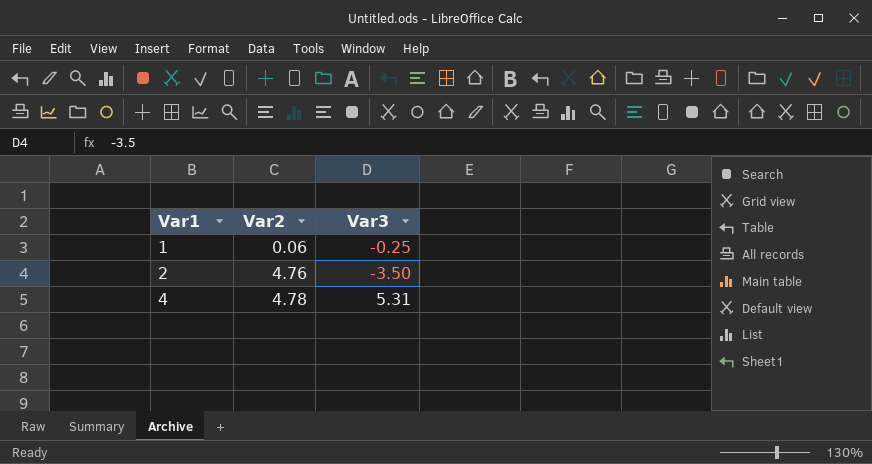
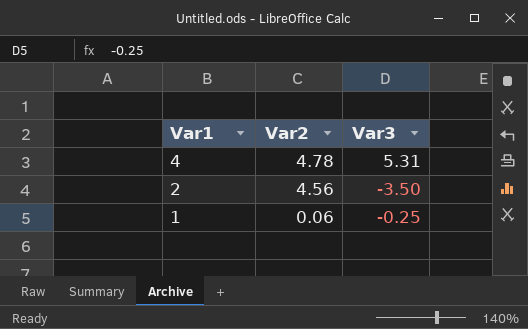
row order: Var1 ascending -> Var1 descending
2 | Var2: 4.76 -> 4.56

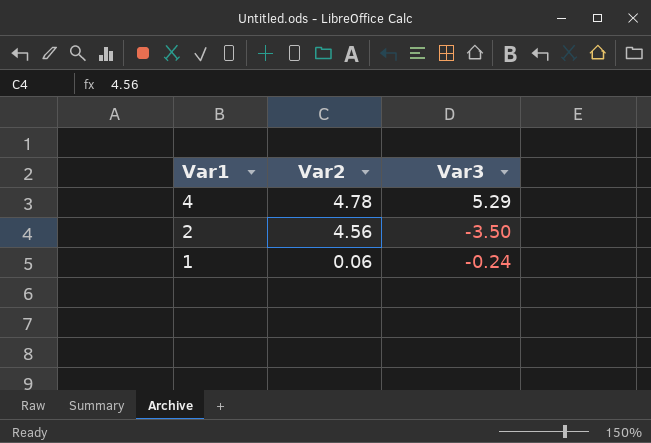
4 | Var3: 5.31 -> 5.29
1 | Var3: -0.25 -> -0.24

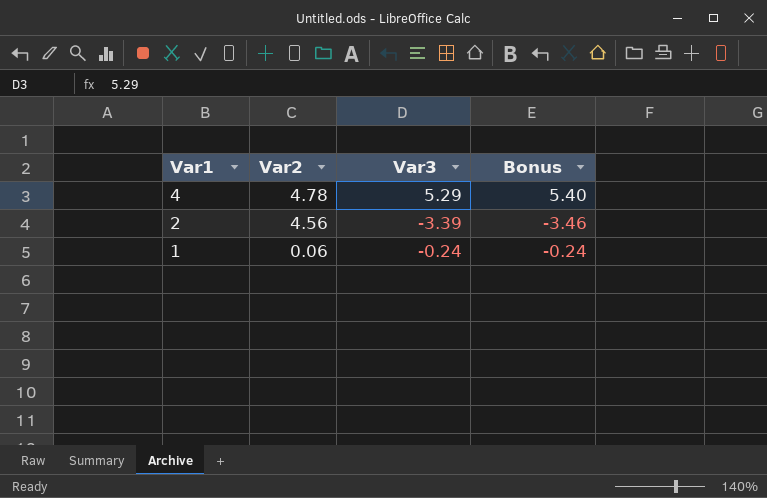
column Bonus | formula: none -> [Var3] * 1.02
2 | Var3: -3.50 -> -3.39

